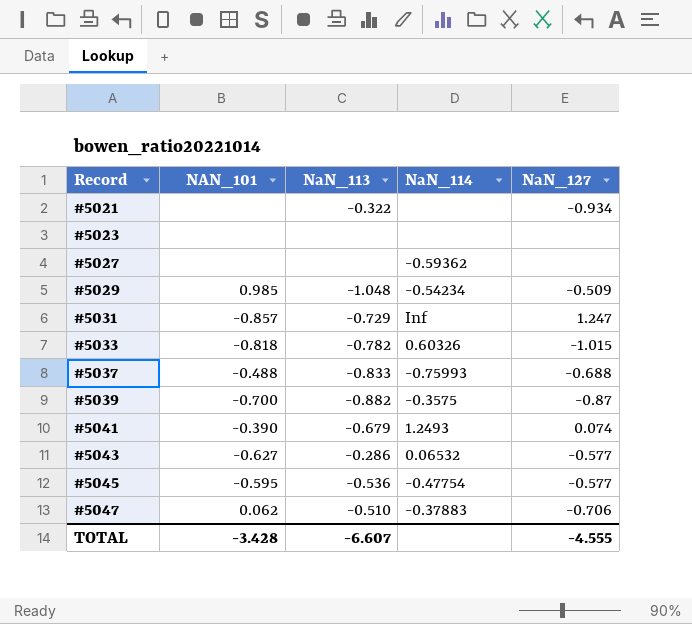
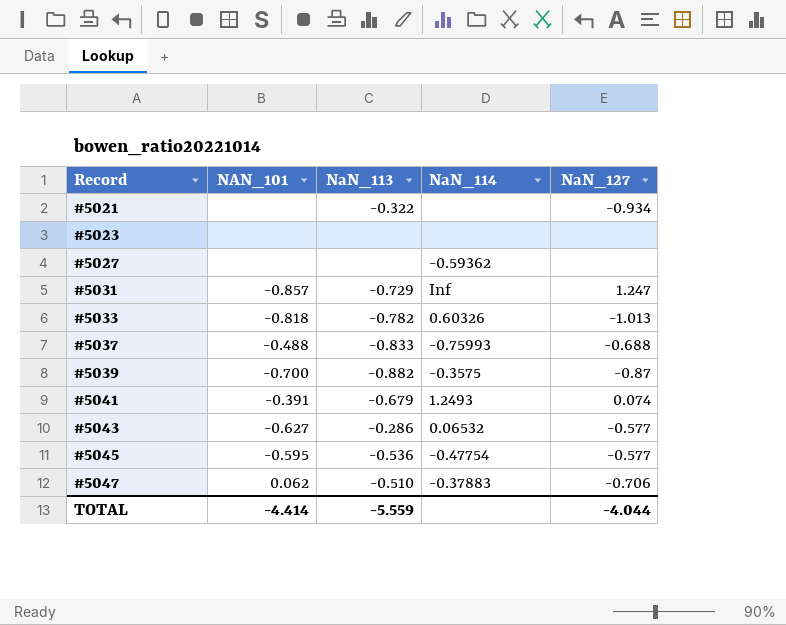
row #5029: 0.985 | -1.048 | -0.54234 | -0.509 -> none
#5033 | NaN_127: -1.015 -> -1.013
#5041 | NAN_101: -0.390 -> -0.391
TOTAL | NAN_101: -3.428 -> -4.414
TOTAL | NaN_113: -6.607 -> -5.559
TOTAL | NaN_127: -4.555 -> -4.044

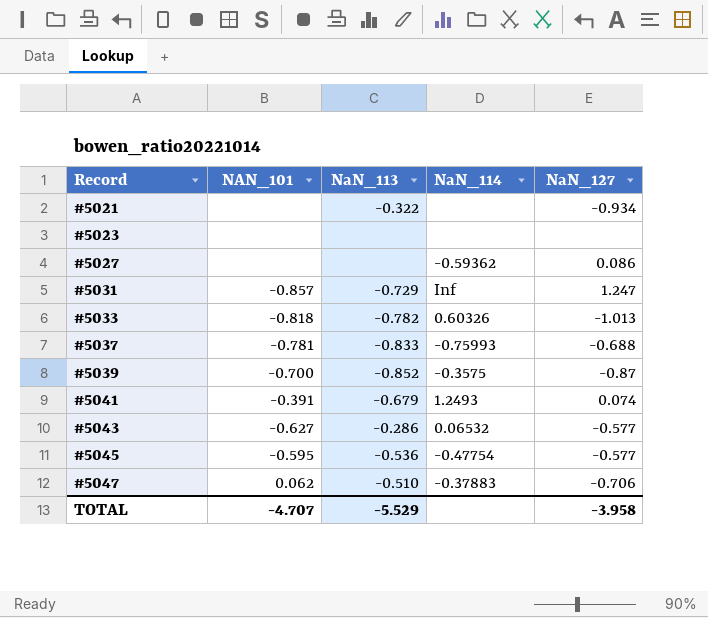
#5027 | NaN_127: none -> 0.086
#5037 | NAN_101: -0.488 -> -0.781
#5039 | NaN_113: -0.882 -> -0.852
TOTAL | NAN_101: -4.414 -> -4.707
TOTAL | NaN_113: -5.559 -> -5.529
TOTAL | NaN_127: -4.044 -> -3.958

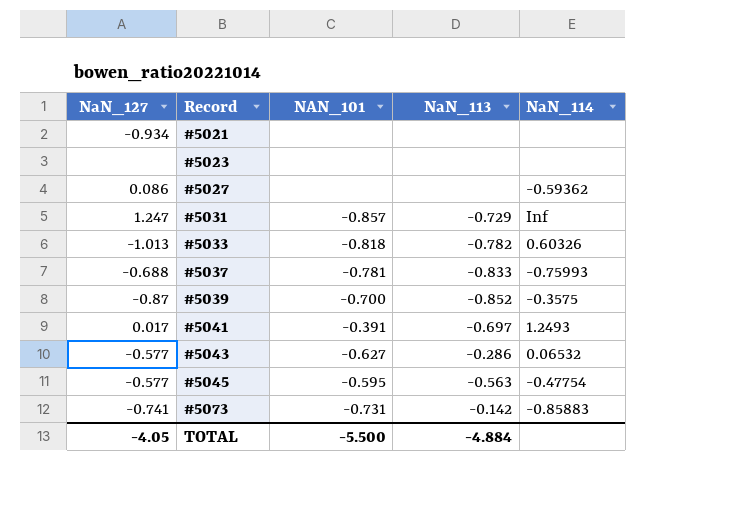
column NaN_127 | position: 5 -> 1
row #5047: 0.062 | -0.510 | -0.37883 | -0.706 -> none
#5021 | NaN_113: -0.322 -> none
#5041 | NaN_127: 0.074 -> 0.017
#5041 | NaN_113: -0.679 -> -0.697
#5045 | NaN_113: -0.536 -> -0.563
row #5073: none -> -0.741 | -0.731 | -0.142 | -0.85883
TOTAL | NaN_127: -3.958 -> -4.05
TOTAL | NAN_101: -4.707 -> -5.500
TOTAL | NaN_113: -5.529 -> -4.884

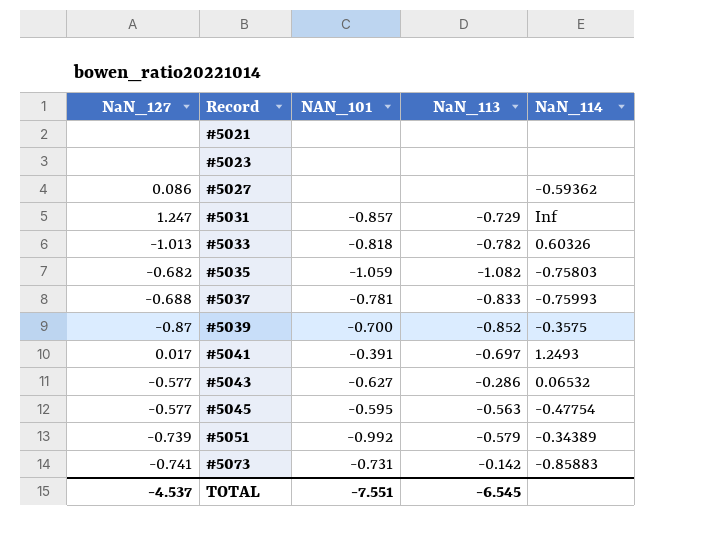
#5021 | NaN_127: -0.934 -> none
row #5035: none -> -0.682 | -1.059 | -1.082 | -0.75803
row #5051: none -> -0.739 | -0.992 | -0.579 | -0.34389
TOTAL | NaN_127: -4.05 -> -4.537
TOTAL | NAN_101: -5.500 -> -7.551
TOTAL | NaN_113: -4.884 -> -6.545

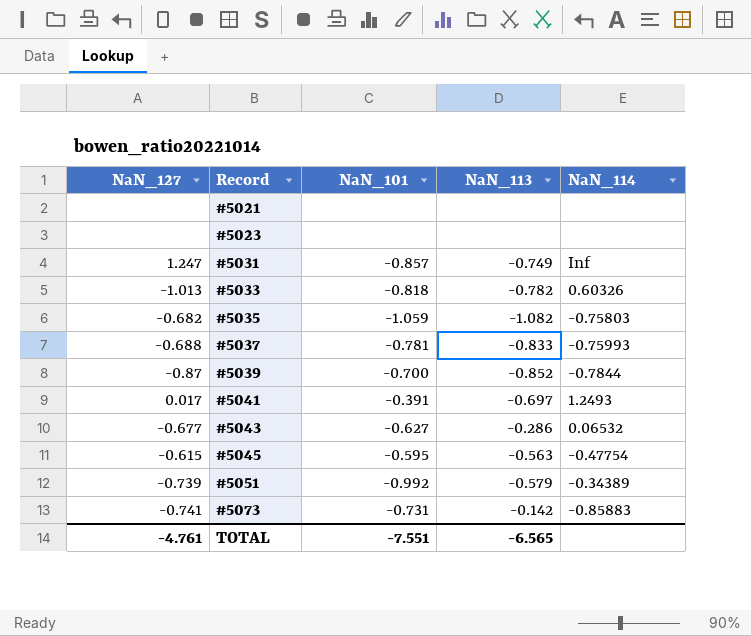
column name: NAN_101 -> NaN_101
row #5027: 0.086 | none | none | -0.59362 -> none
#5031 | NaN_113: -0.729 -> -0.749
#5039 | NaN_114: -0.3575 -> -0.7844
#5043 | NaN_127: -0.577 -> -0.677
#5045 | NaN_127: -0.577 -> -0.615
TOTAL | NaN_127: -4.537 -> -4.761
TOTAL | NaN_113: -6.545 -> -6.565

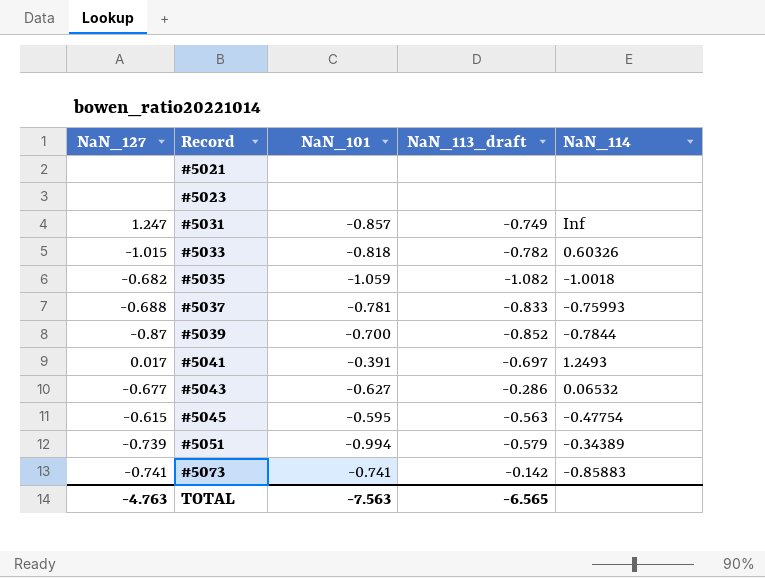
column name: NaN_113 -> NaN_113_draft
#5033 | NaN_127: -1.013 -> -1.015
#5035 | NaN_114: -0.75803 -> -1.0018
#5051 | NaN_101: -0.992 -> -0.994
#5073 | NaN_101: -0.731 -> -0.741
TOTAL | NaN_127: -4.761 -> -4.763
TOTAL | NaN_101: -7.551 -> -7.563

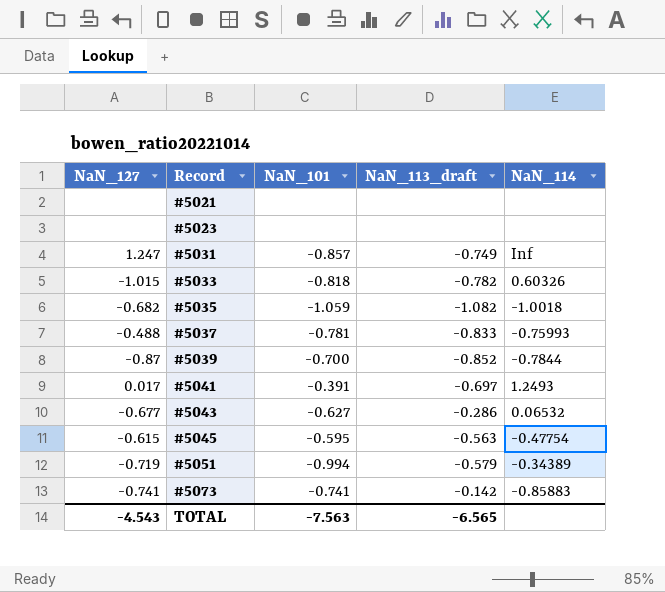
#5037 | NaN_127: -0.688 -> -0.488
#5051 | NaN_127: -0.739 -> -0.719
TOTAL | NaN_127: -4.763 -> -4.543

